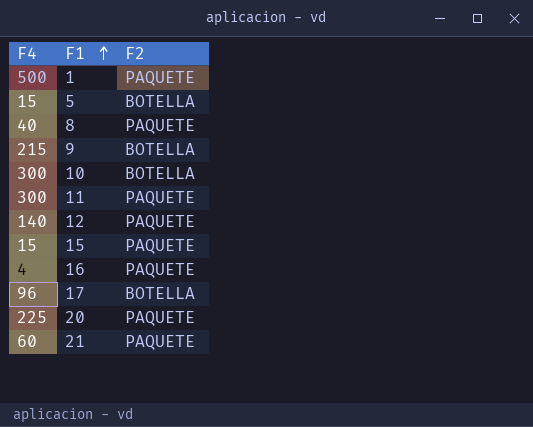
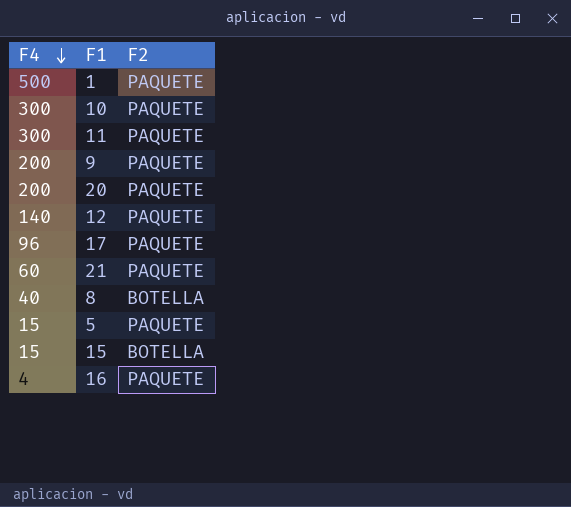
row order: F1 ascending -> F4 descending
10 | F2: BOTELLA -> PAQUETE
9 | F4: 215 -> 200
9 | F2: BOTELLA -> PAQUETE
20 | F4: 225 -> 200
17 | F2: BOTELLA -> PAQUETE
8 | F2: PAQUETE -> BOTELLA
5 | F2: BOTELLA -> PAQUETE
15 | F2: PAQUETE -> BOTELLA

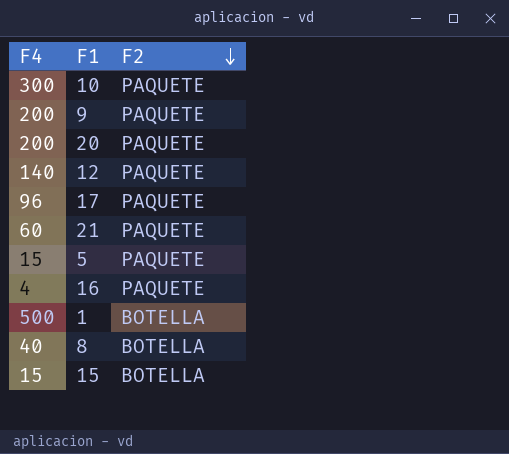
row order: F4 descending -> F2 descending
row 11: 300 | PAQUETE -> none
1 | F2: PAQUETE -> BOTELLA

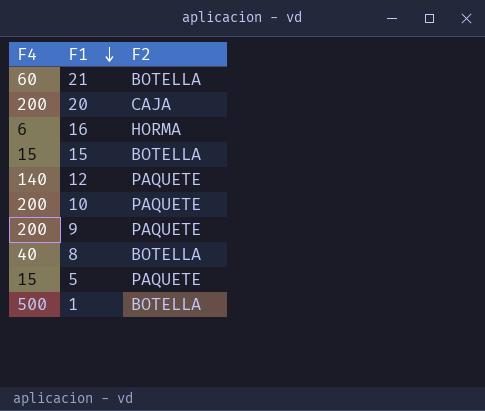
row order: F2 descending -> F1 descending
row 17: 96 | PAQUETE -> none
21 | F2: PAQUETE -> BOTELLA
20 | F2: PAQUETE -> CAJA
16 | F4: 4 -> 6
16 | F2: PAQUETE -> HORMA
10 | F4: 300 -> 200

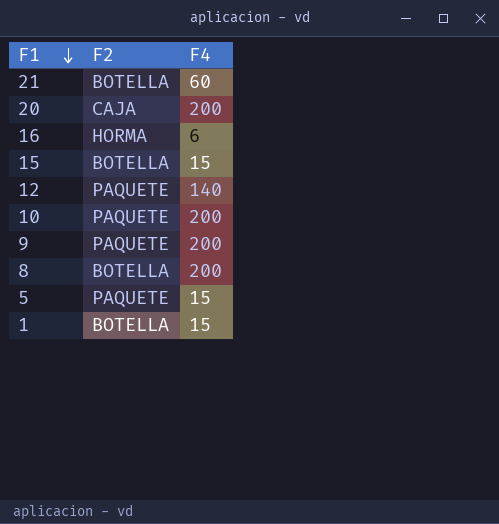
column F4 | position: 1 -> 3
8 | F4: 40 -> 200
1 | F4: 500 -> 15

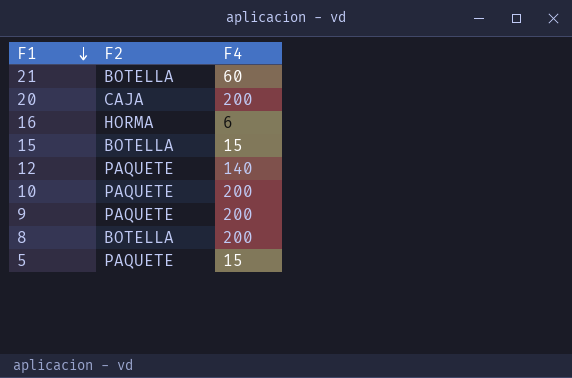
row 1: BOTELLA | 15 -> none

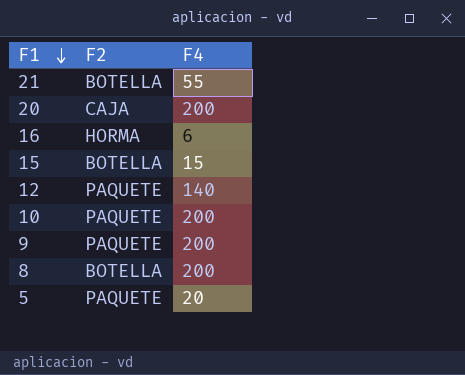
21 | F4: 60 -> 55
5 | F4: 15 -> 20

